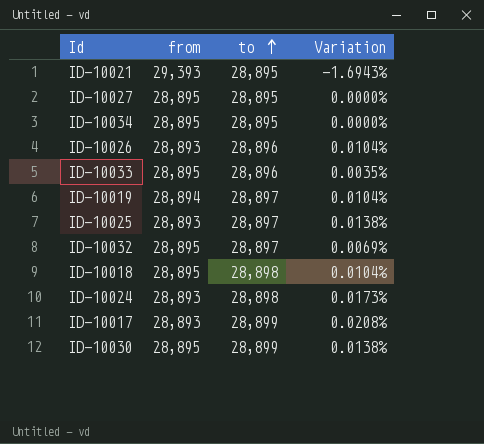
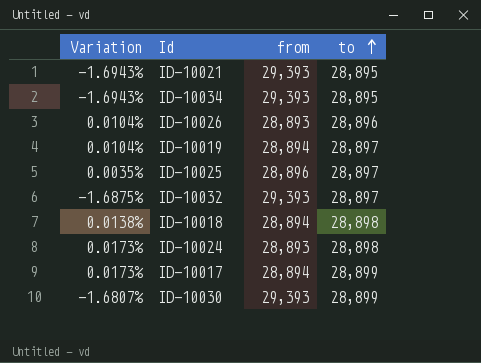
column Variation | position: 4 -> 1
row ID-10027: 28,895 | 28,895 | 0.0000% -> none
row ID-10033: 28,895 | 28,896 | 0.0035% -> none
ID-10034 | Variation: 0.0000% -> -1.6943%
ID-10034 | from: 28,895 -> 29,393
ID-10025 | Variation: 0.0138% -> 0.0035%
ID-10025 | from: 28,893 -> 28,896
ID-10032 | Variation: 0.0069% -> -1.6875%
ID-10032 | from: 28,895 -> 29,393
ID-10018 | Variation: 0.0104% -> 0.0138%
ID-10018 | from: 28,895 -> 28,894
ID-10017 | Variation: 0.0208% -> 0.0173%
ID-10017 | from: 28,893 -> 28,894
ID-10030 | Variation: 0.0138% -> -1.6807%
ID-10030 | from: 28,895 -> 29,393

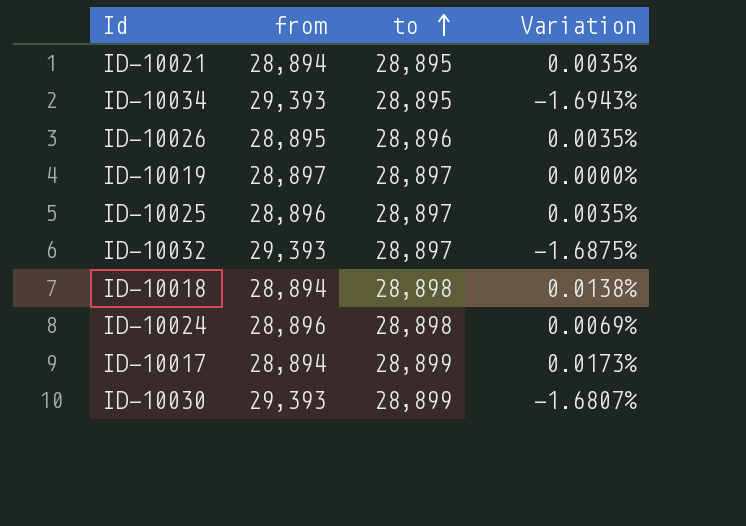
column Variation | position: 1 -> 4
ID-10021 | from: 29,393 -> 28,894
ID-10021 | Variation: -1.6943% -> 0.0035%
ID-10026 | from: 28,893 -> 28,895
ID-10026 | Variation: 0.0104% -> 0.0035%
ID-10019 | from: 28,894 -> 28,897
ID-10019 | Variation: 0.0104% -> 0.0000%
ID-10024 | from: 28,893 -> 28,896
ID-10024 | Variation: 0.0173% -> 0.0069%

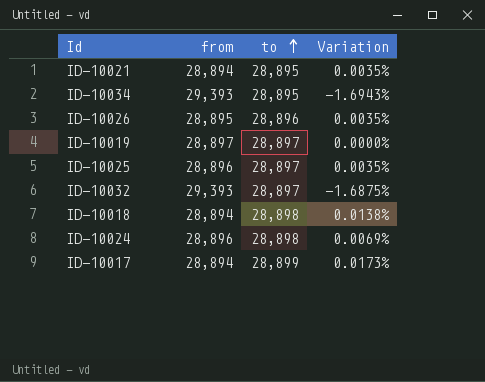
row ID-10030: 29,393 | 28,899 | -1.6807% -> none

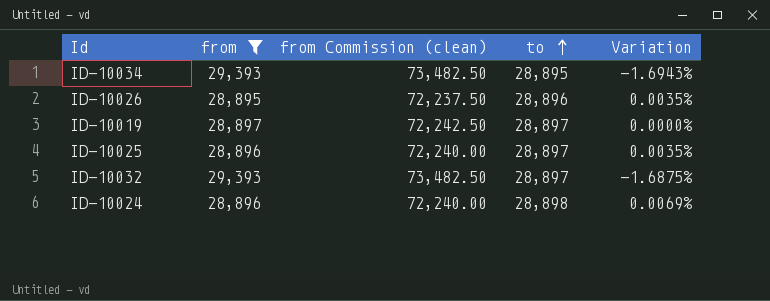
filter: none -> from != 28,894
column from Commission (clean) | formula: none -> [from] * 2.5

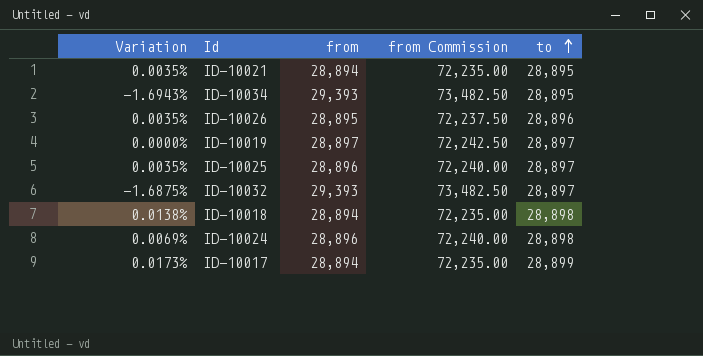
filter: from != 28,894 -> none
column Variation | position: 5 -> 1
column name: from Commission (clean) -> from Commission

